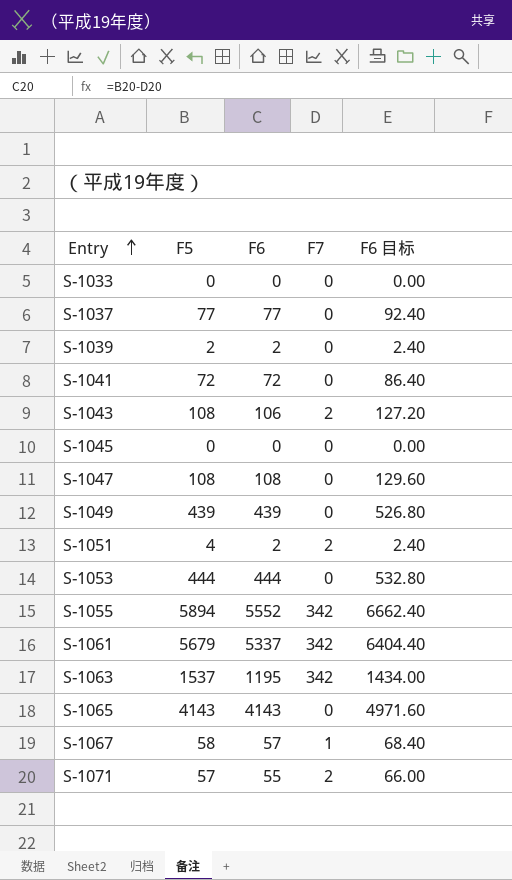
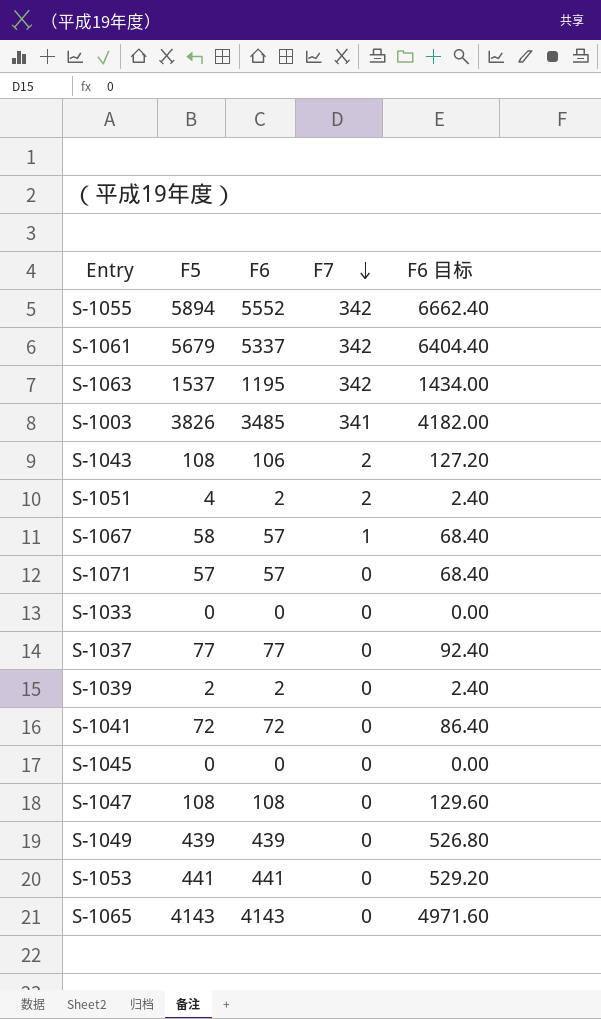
row order: Entry ascending -> F7 descending
row S-1003: none -> 3826 | 3485 | 341 | 4182.00
S-1071 | F6: 55 -> 57
S-1071 | F7: 2 -> 0
S-1071 | F6 目标: 66.00 -> 68.40
S-1053 | F5: 444 -> 441
S-1053 | F6: 444 -> 441
S-1053 | F6 目标: 532.80 -> 529.20

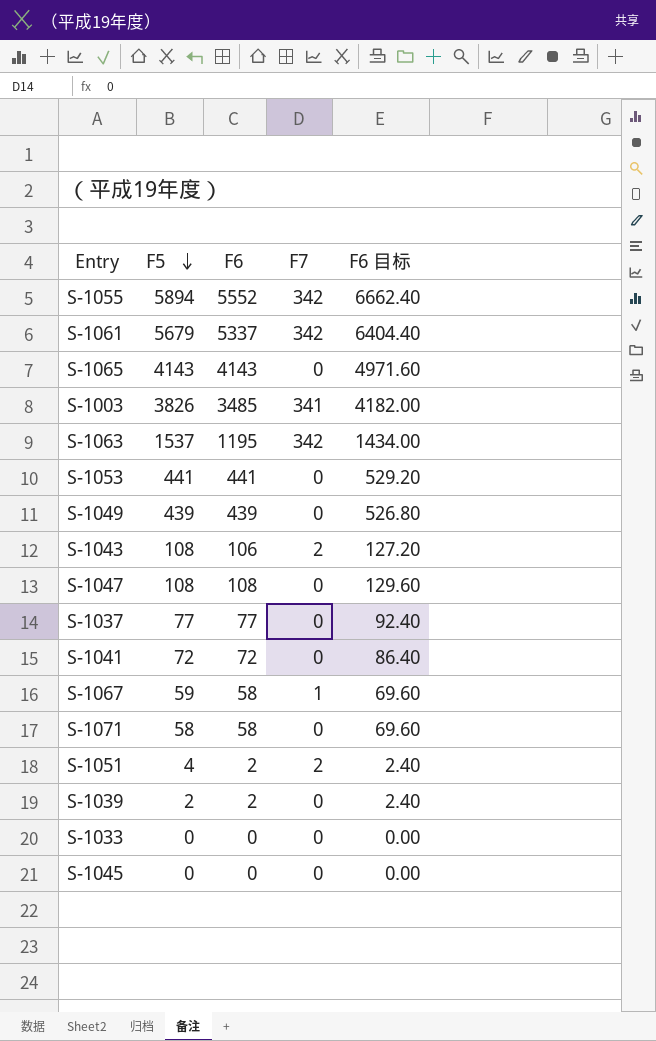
row order: F7 descending -> F5 descending
S-1067 | F5: 58 -> 59
S-1067 | F6: 57 -> 58
S-1067 | F6 目标: 68.40 -> 69.60
S-1071 | F5: 57 -> 58
S-1071 | F6: 57 -> 58
S-1071 | F6 目标: 68.40 -> 69.60

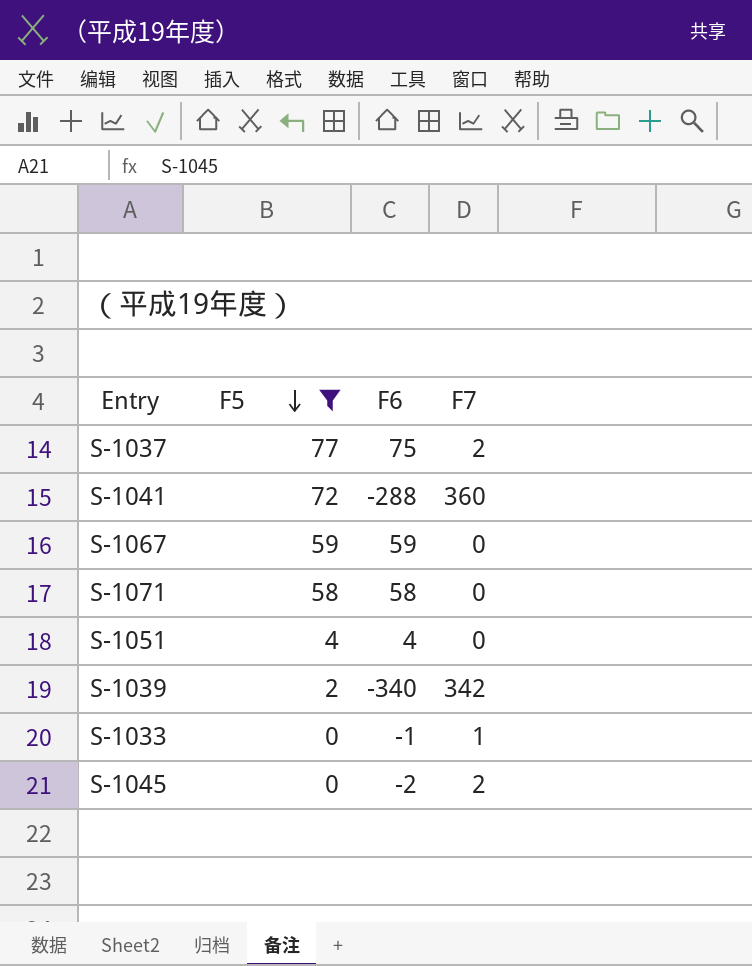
filter: none -> F5 <= 77
column F6 目标 | formula: [F6] * 1.2 -> none
S-1037 | F6: 77 -> 75
S-1037 | F7: 0 -> 2
S-1041 | F6: 72 -> -288
S-1041 | F7: 0 -> 360
S-1067 | F6: 58 -> 59
S-1067 | F7: 1 -> 0
S-1051 | F6: 2 -> 4
S-1051 | F7: 2 -> 0
S-1039 | F6: 2 -> -340
S-1039 | F7: 0 -> 342
S-1033 | F6: 0 -> -1
S-1033 | F7: 0 -> 1
S-1045 | F6: 0 -> -2
S-1045 | F7: 0 -> 2

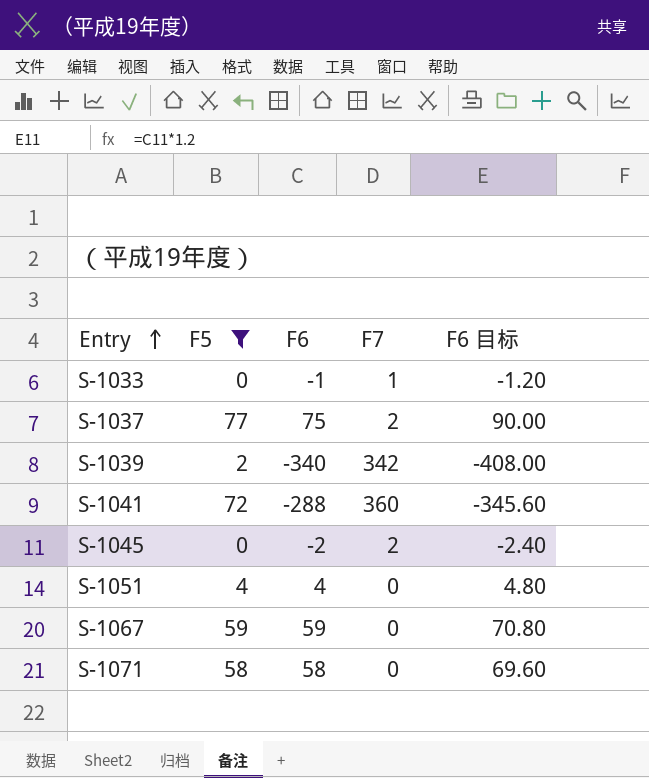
row order: F5 descending -> Entry ascending
column F6 目标 | formula: none -> [F6] * 1.2

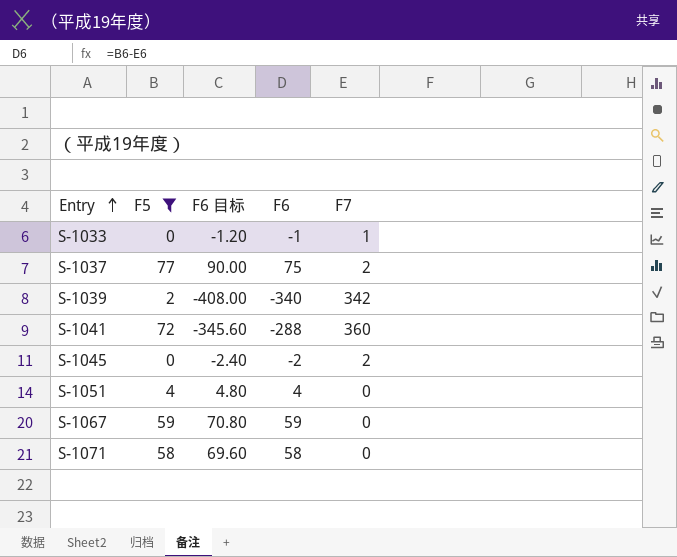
column F6 目标 | position: 5 -> 3

